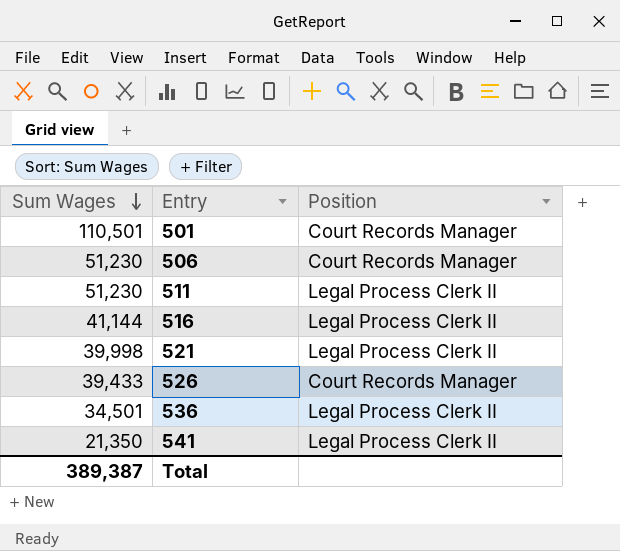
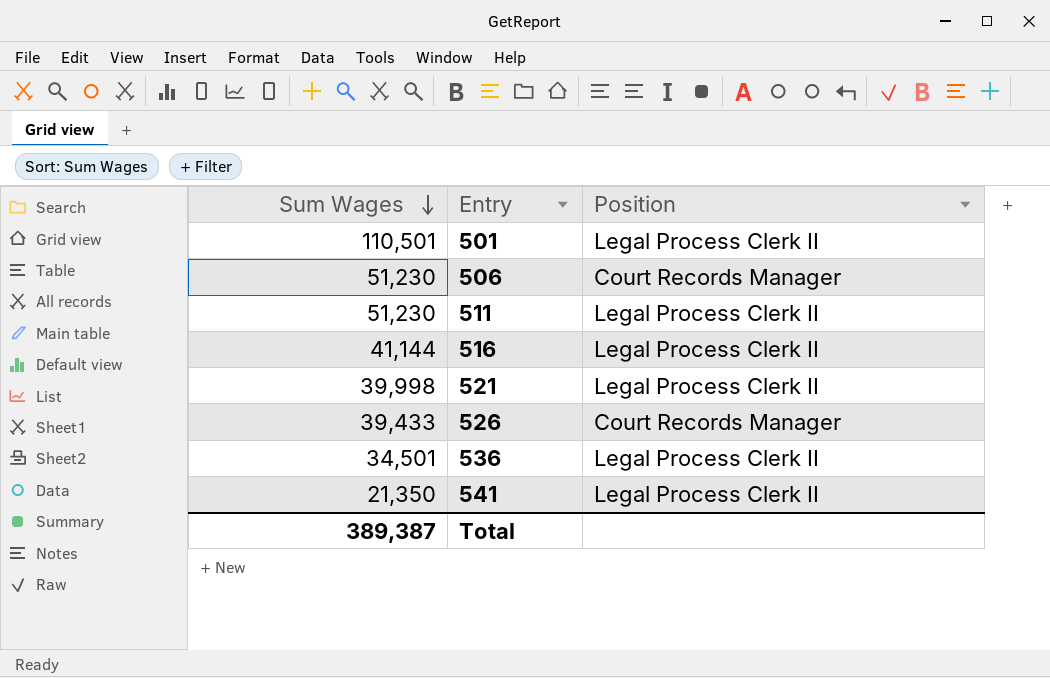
501 | Position: Court Records Manager -> Legal Process Clerk II

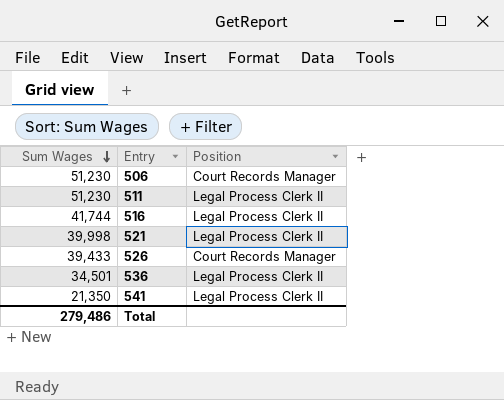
row 501: 110,501 | Legal Process Clerk II -> none
516 | Sum Wages: 41,144 -> 41,744
Total | Sum Wages: 389,387 -> 279,486

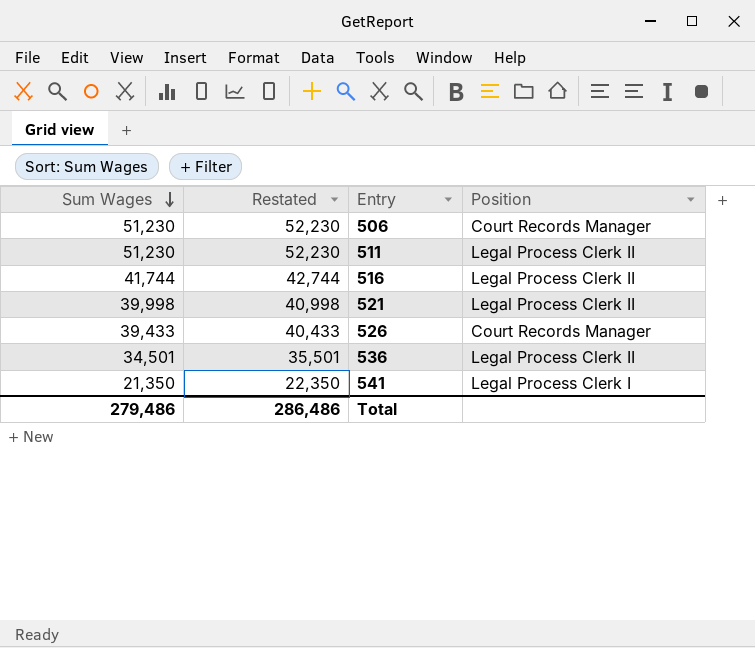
column Restated | formula: none -> [Sum Wages] + 1000
541 | Position: Legal Process Clerk II -> Legal Process Clerk I

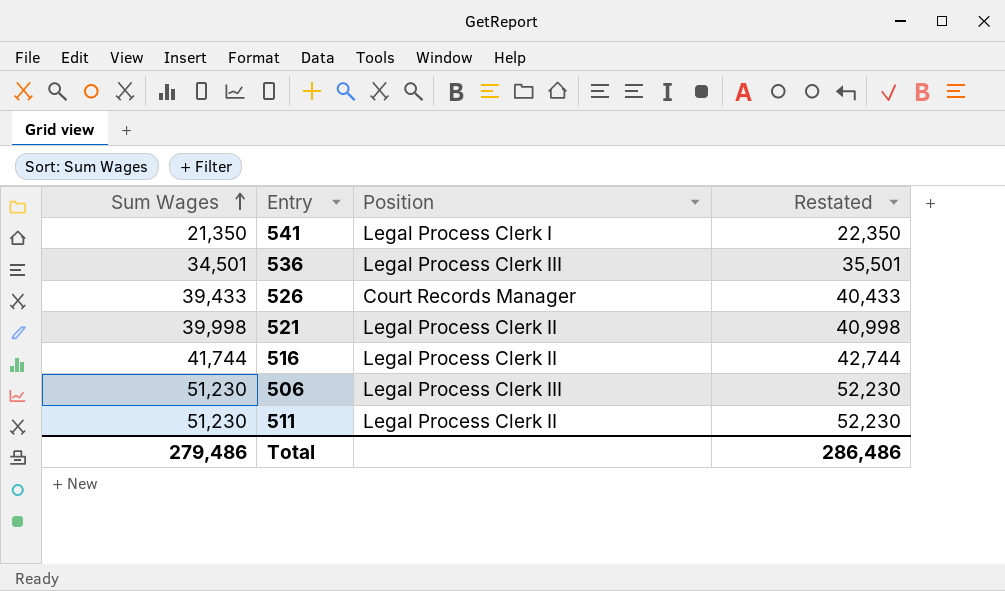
row order: Sum Wages descending -> Sum Wages ascending
column Restated | position: 2 -> 4
536 | Position: Legal Process Clerk II -> Legal Process Clerk III
506 | Position: Court Records Manager -> Legal Process Clerk III

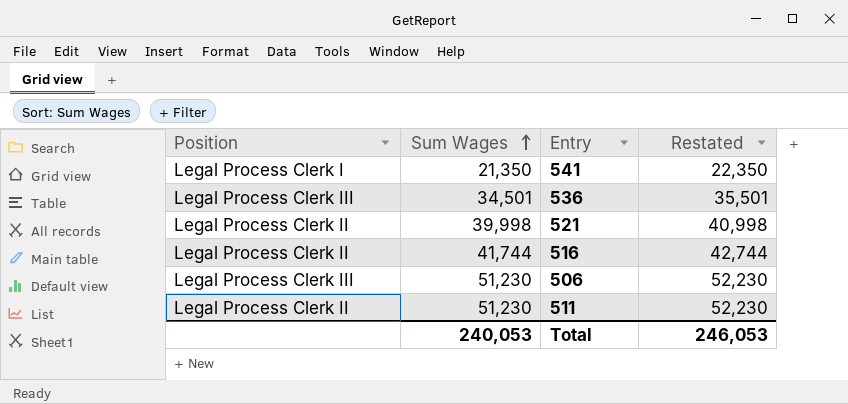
column Position | position: 3 -> 1
row 526: 39,433 | Court Records Manager | 40,433 -> none
Total | Sum Wages: 279,486 -> 240,053
Total | Restated: 286,486 -> 246,053

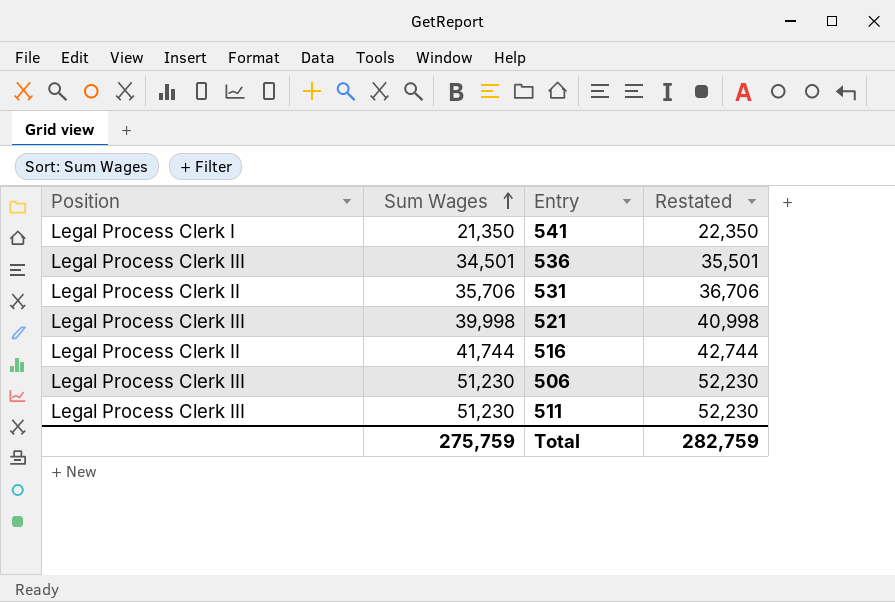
row 531: none -> Legal Process Clerk II | 35,706 | 36,706
521 | Position: Legal Process Clerk II -> Legal Process Clerk III
511 | Position: Legal Process Clerk II -> Legal Process Clerk III
Total | Sum Wages: 240,053 -> 275,759
Total | Restated: 246,053 -> 282,759

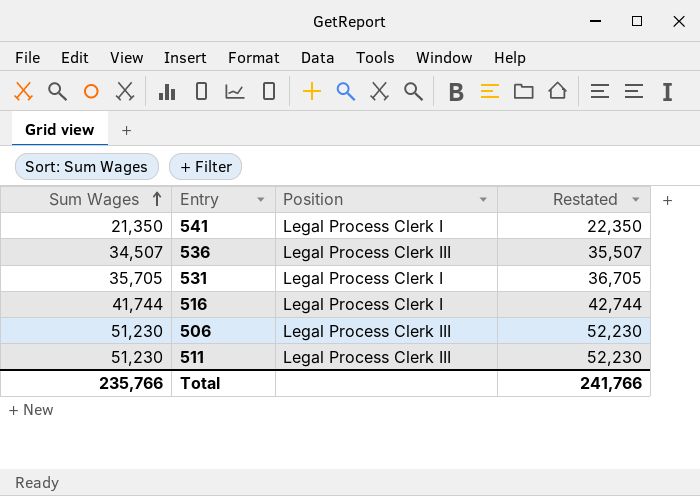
column Position | position: 1 -> 3
row 521: Legal Process Clerk III | 39,998 | 40,998 -> none
536 | Sum Wages: 34,501 -> 34,507
536 | Restated: 35,501 -> 35,507
531 | Sum Wages: 35,706 -> 35,705
531 | Position: Legal Process Clerk II -> Legal Process Clerk I
531 | Restated: 36,706 -> 36,705
516 | Position: Legal Process Clerk II -> Legal Process Clerk I
Total | Sum Wages: 275,759 -> 235,766
Total | Restated: 282,759 -> 241,766

